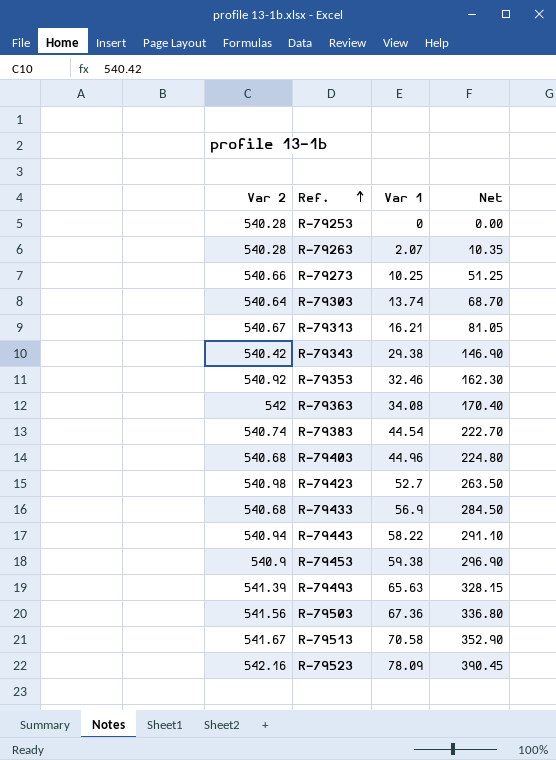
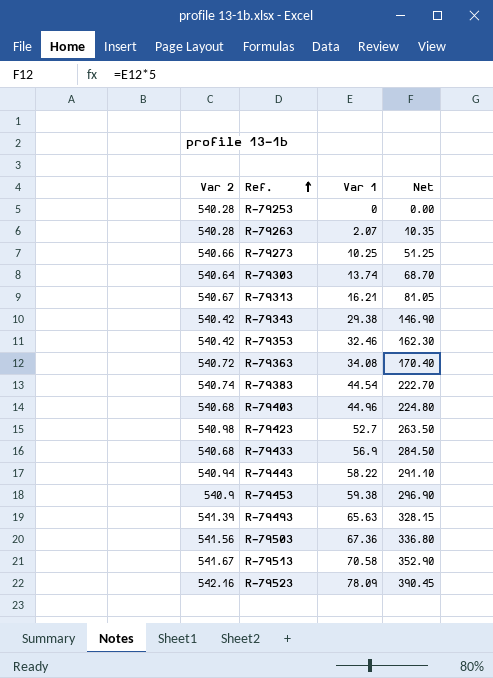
R-79353 | Var 2: 540.92 -> 540.42
R-79363 | Var 2: 542 -> 540.72

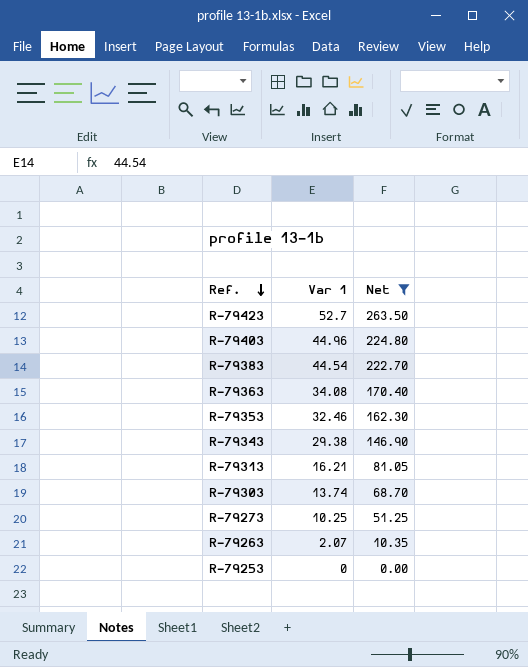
filter: none -> Net <= 263.50
row order: Ref. ascending -> Ref. descending
column Var 2 | position: 1 -> none

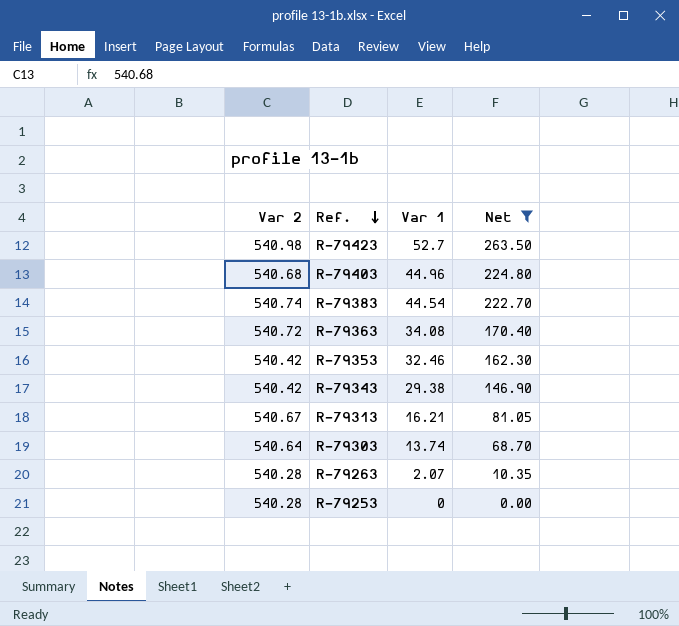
column Var 2 | position: none -> 1
row R-79273: 10.25 | 51.25 -> none

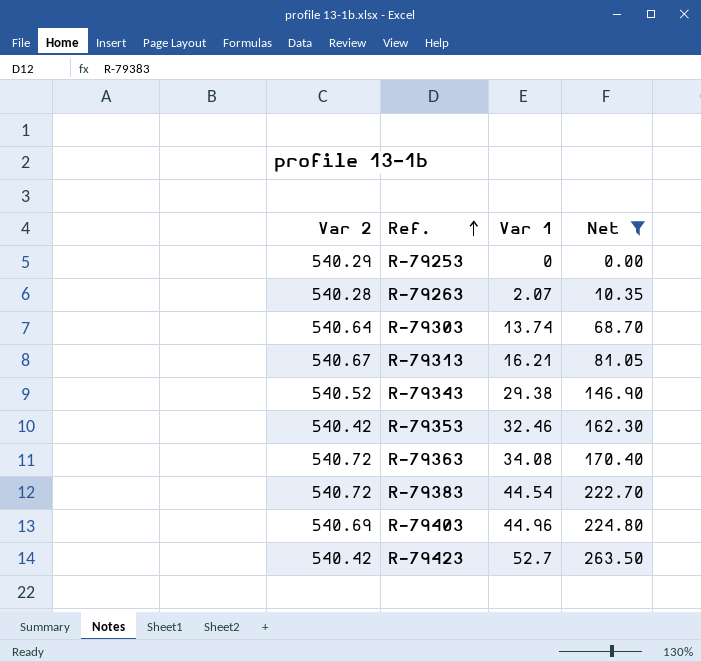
row order: Ref. descending -> Ref. ascending
R-79253 | Var 2: 540.28 -> 540.29
R-79343 | Var 2: 540.42 -> 540.52
R-79383 | Var 2: 540.74 -> 540.72
R-79403 | Var 2: 540.68 -> 540.69
R-79423 | Var 2: 540.98 -> 540.42

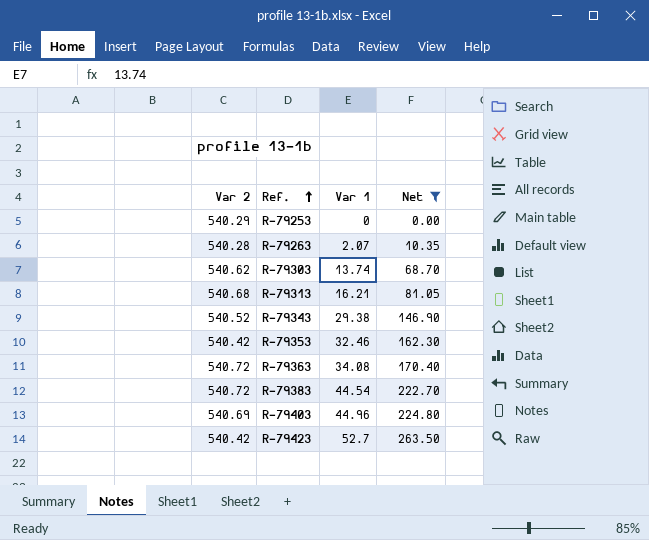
R-79303 | Var 2: 540.64 -> 540.62
R-79313 | Var 2: 540.67 -> 540.68

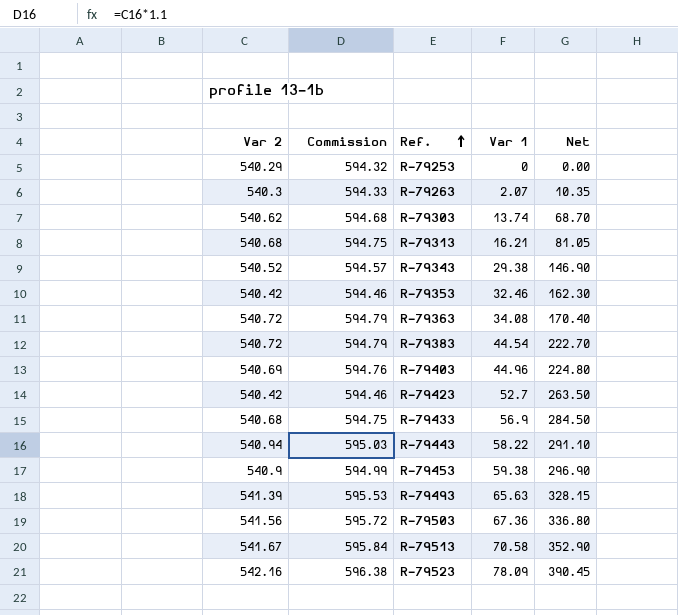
filter: Net <= 263.50 -> none
column Commission | formula: none -> [Var 2] * 1.1
R-79263 | Var 2: 540.28 -> 540.3

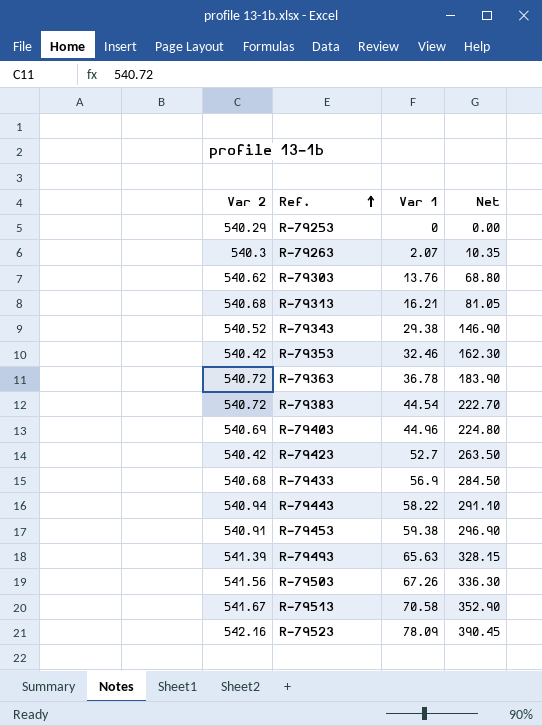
column Commission | formula: [Var 2] * 1.1 -> none
R-79303 | Var 1: 13.74 -> 13.76
R-79303 | Net: 68.70 -> 68.80
R-79363 | Var 1: 34.08 -> 36.78
R-79363 | Net: 170.40 -> 183.90
R-79453 | Var 2: 540.9 -> 540.91
R-79503 | Var 1: 67.36 -> 67.26
R-79503 | Net: 336.80 -> 336.30

